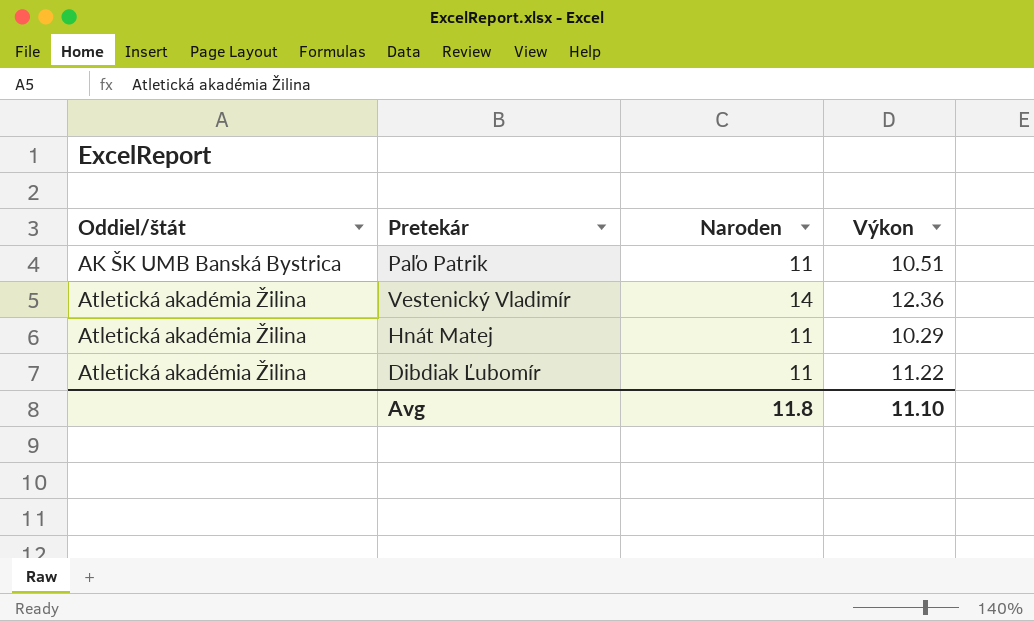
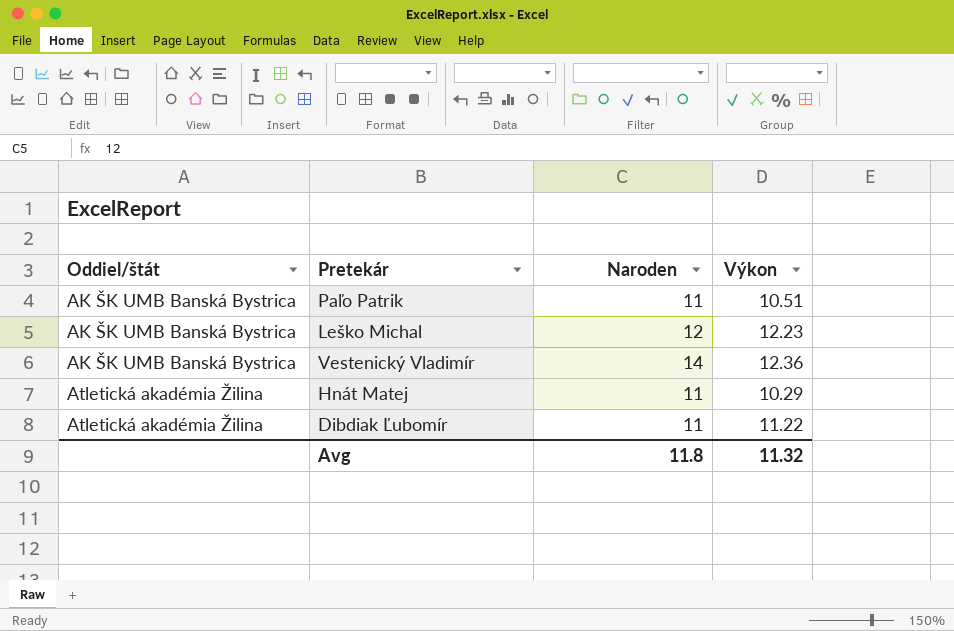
row Leško Michal: none -> AK ŠK UMB Banská Bystrica | 12 | 12.23
Vestenický Vladimír | Oddiel/štát: Atletická akadémia Žilina -> AK ŠK UMB Banská Bystrica
Avg | Výkon: 11.10 -> 11.32

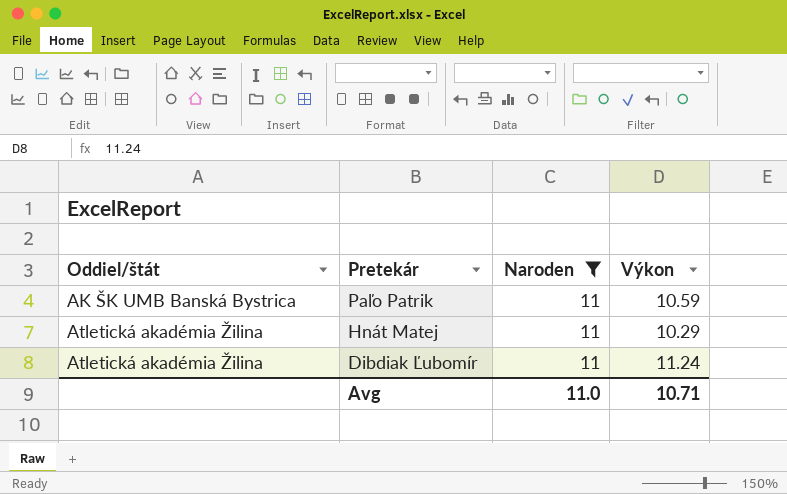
filter: none -> Naroden = 11
Paľo Patrik | Výkon: 10.51 -> 10.59
Dibdiak Ľubomír | Výkon: 11.22 -> 11.24
Avg | Naroden: 11.8 -> 11.0
Avg | Výkon: 11.32 -> 10.71

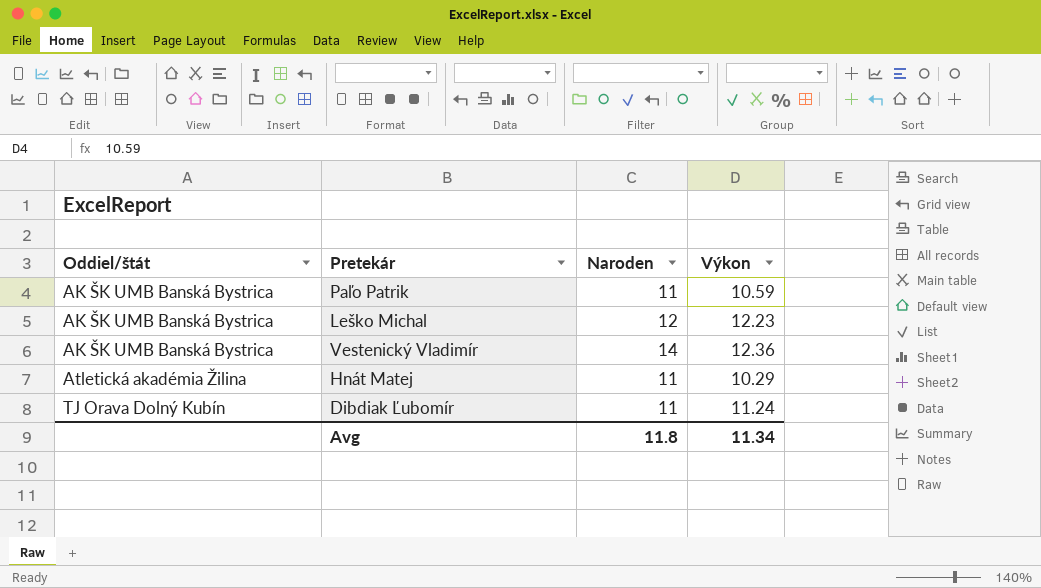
filter: Naroden = 11 -> none
Dibdiak Ľubomír | Oddiel/štát: Atletická akadémia Žilina -> TJ Orava Dolný Kubín
Avg | Naroden: 11.0 -> 11.8
Avg | Výkon: 10.71 -> 11.34

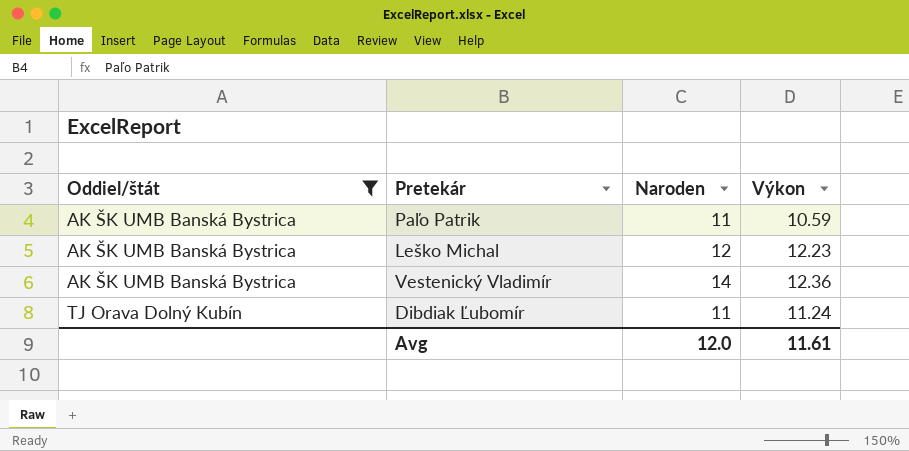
filter: none -> Oddiel/štát != Atletická akadémia Žilina
Avg | Naroden: 11.8 -> 12.0
Avg | Výkon: 11.34 -> 11.61

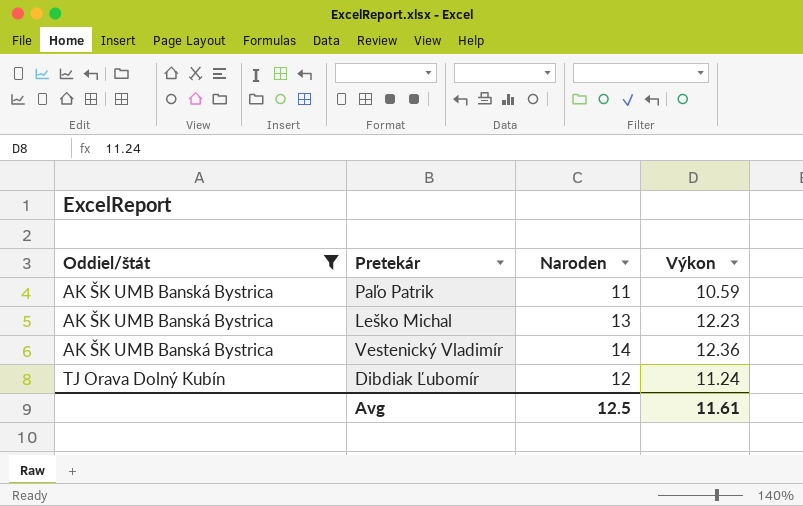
Leško Michal | Naroden: 12 -> 13
Dibdiak Ľubomír | Naroden: 11 -> 12
Avg | Naroden: 12.0 -> 12.5

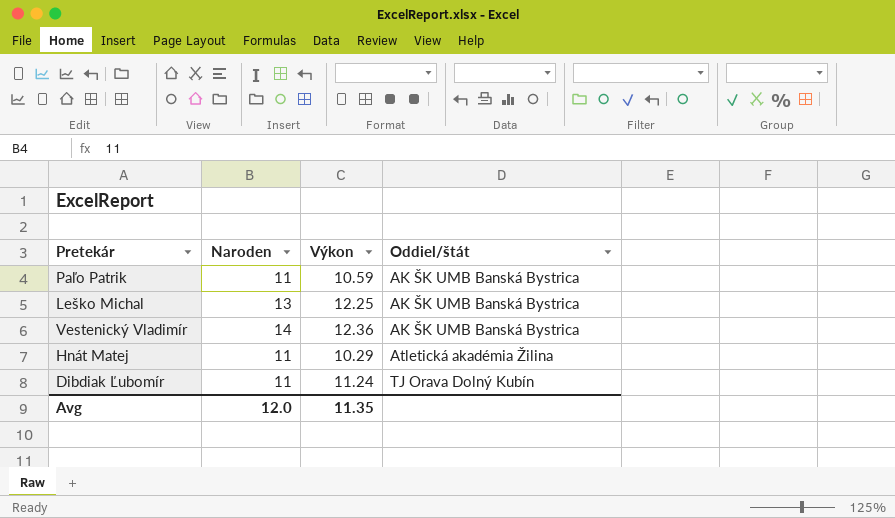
filter: Oddiel/štát != Atletická akadémia Žilina -> none
column Oddiel/štát | position: 1 -> 4
Leško Michal | Výkon: 12.23 -> 12.25
Dibdiak Ľubomír | Naroden: 12 -> 11
Avg | Naroden: 12.5 -> 12.0
Avg | Výkon: 11.61 -> 11.35

